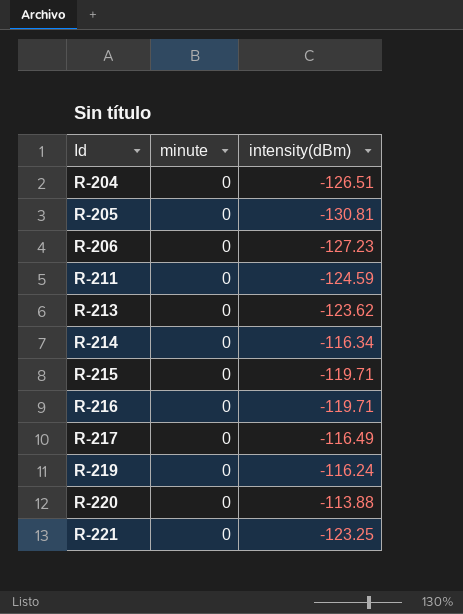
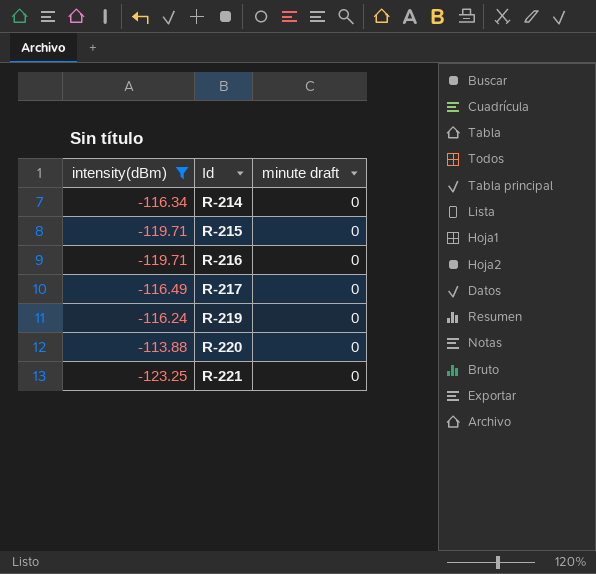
filter: none -> intensity(dBm) >= -123.25
column intensity(dBm) | position: 3 -> 1
column name: minute -> minute draft

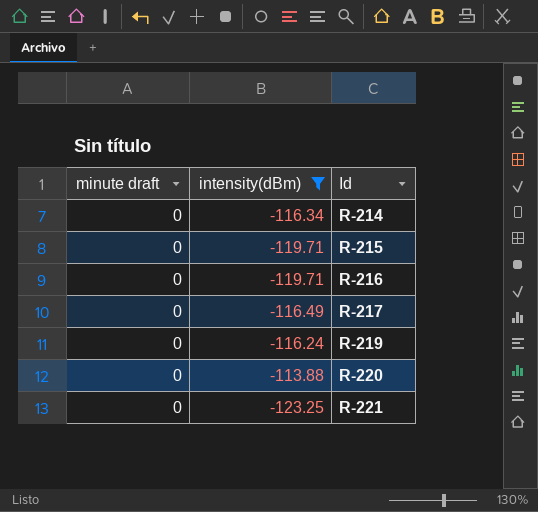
column minute draft | position: 3 -> 1

